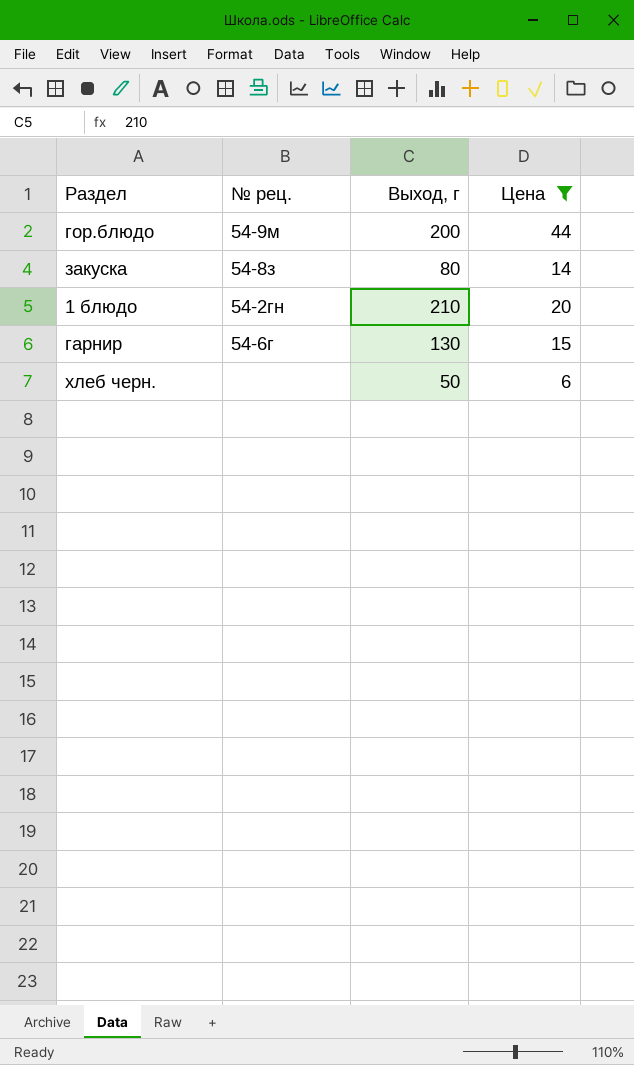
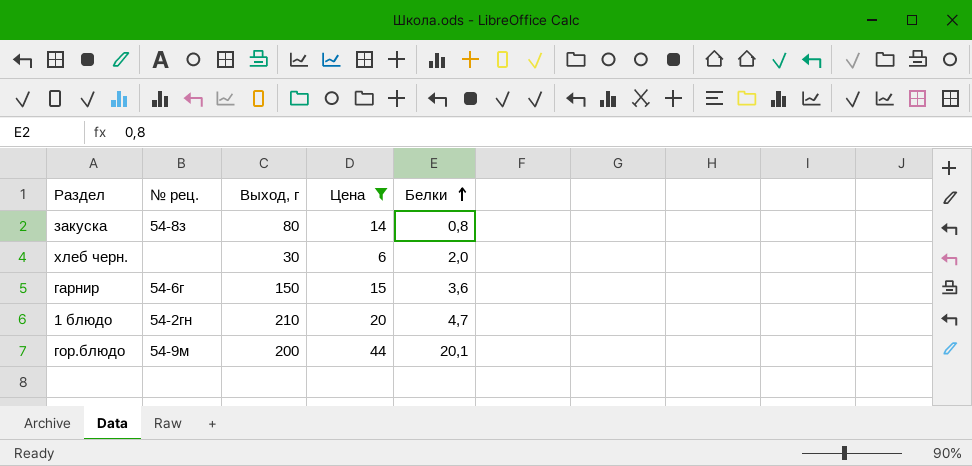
row order: none -> Белки ascending
column Белки | position: none -> 5
хлеб черн. | Выход, г: 50 -> 30
гарнир | Выход, г: 130 -> 150

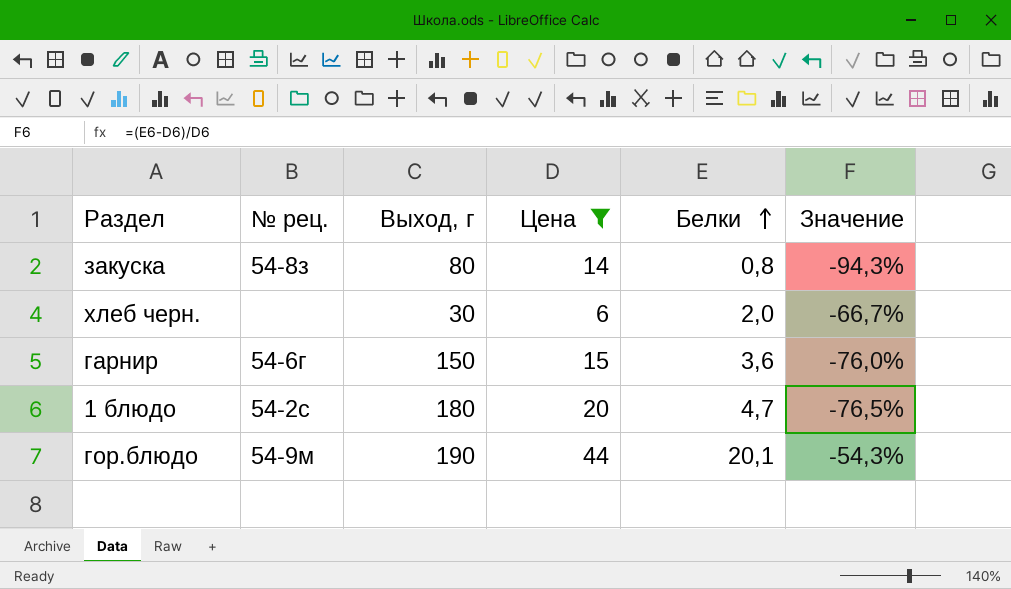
column Значение | formula: none -> ([Белки] - [Цена]) / [Цена]
1 блюдо | № рец.: 54-2гн -> 54-2с
1 блюдо | Выход, г: 210 -> 180
гор.блюдо | Выход, г: 200 -> 190

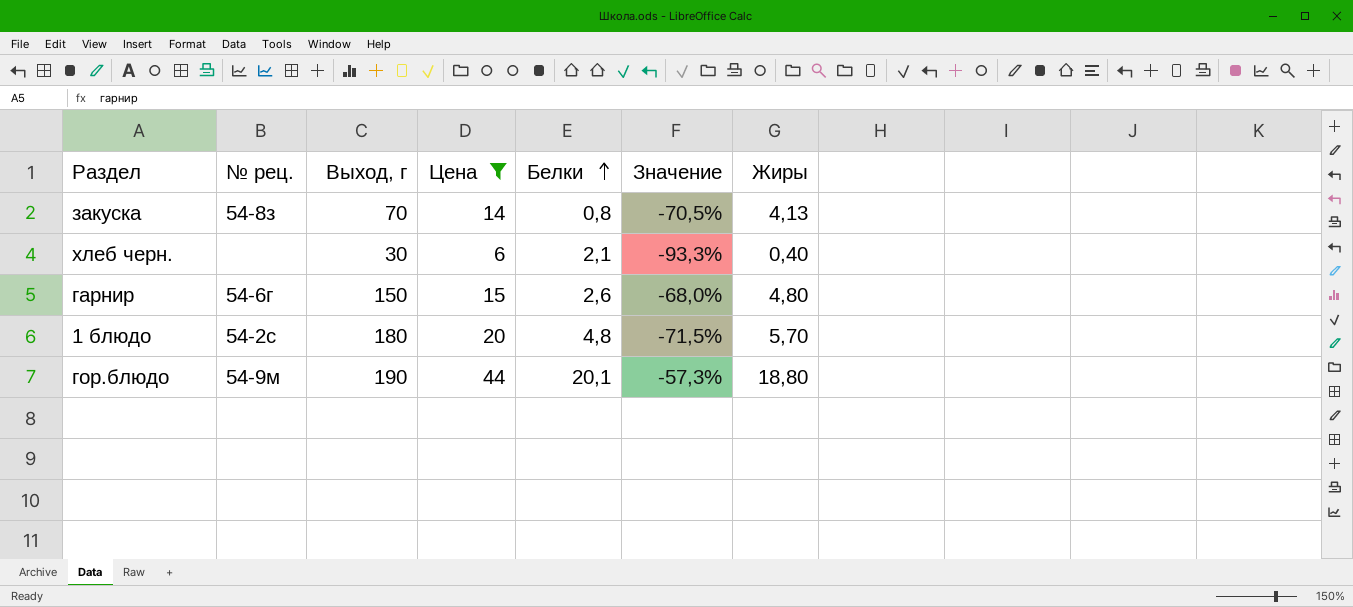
column Значение | formula: ([Белки] - [Цена]) / [Цена] -> ([Жиры] - [Цена]) / [Цена]
column Жиры | position: none -> 7
закуска | Выход, г: 80 -> 70
хлеб черн. | Белки: 2,0 -> 2,1
гарнир | Белки: 3,6 -> 2,6
1 блюдо | Белки: 4,7 -> 4,8

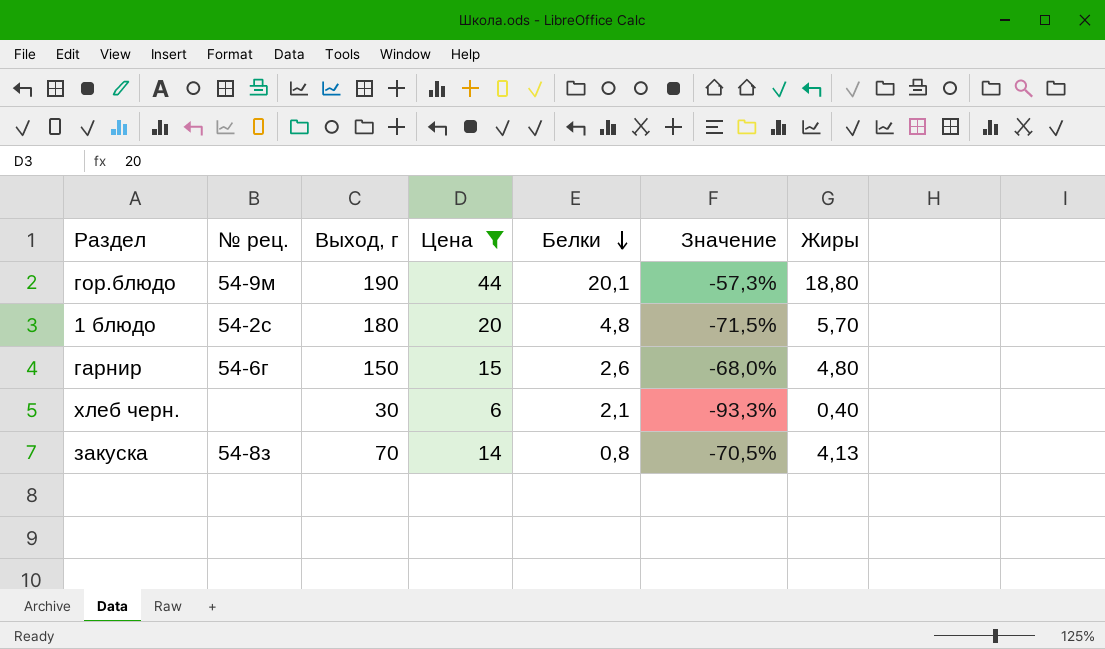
row order: Белки ascending -> Белки descending

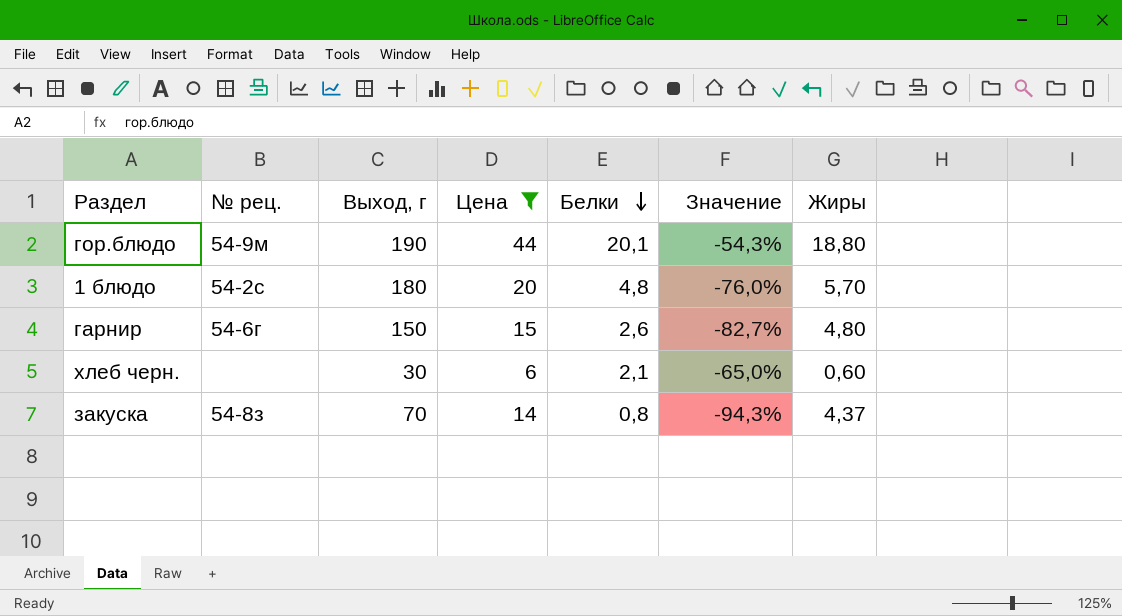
column Значение | formula: ([Жиры] - [Цена]) / [Цена] -> ([Белки] - [Цена]) / [Цена]
хлеб черн. | Жиры: 0,40 -> 0,60
закуска | Жиры: 4,13 -> 4,37

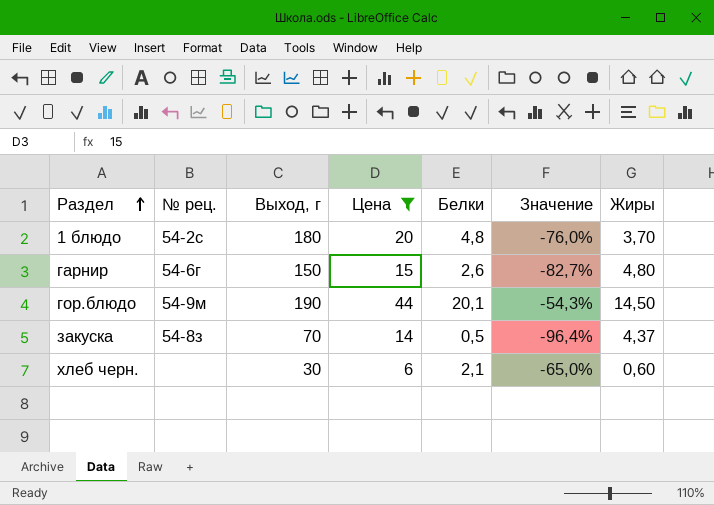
row order: Белки descending -> Раздел ascending
1 блюдо | Жиры: 5,70 -> 3,70
гор.блюдо | Жиры: 18,80 -> 14,50
закуска | Белки: 0,8 -> 0,5
закуска | Значение: -94,3% -> -96,4%

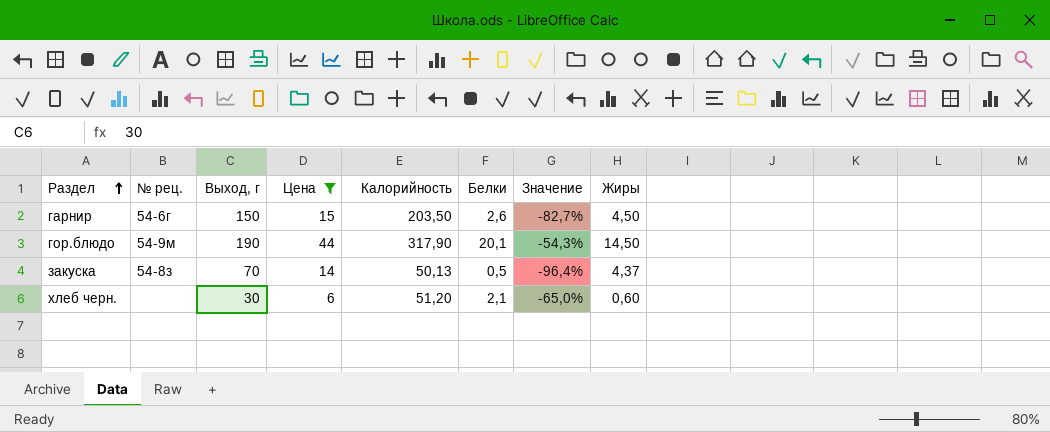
column Калорийность | position: none -> 5
row 1 блюдо: 54-2с | 180 | 20 | 4,8 | -76,0% | 3,70 -> none
гарнир | Жиры: 4,80 -> 4,50

